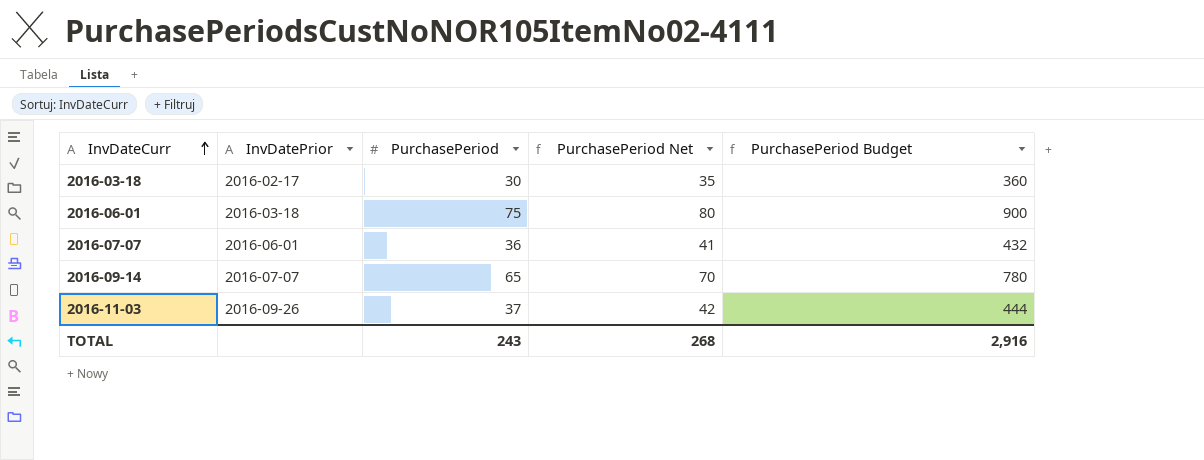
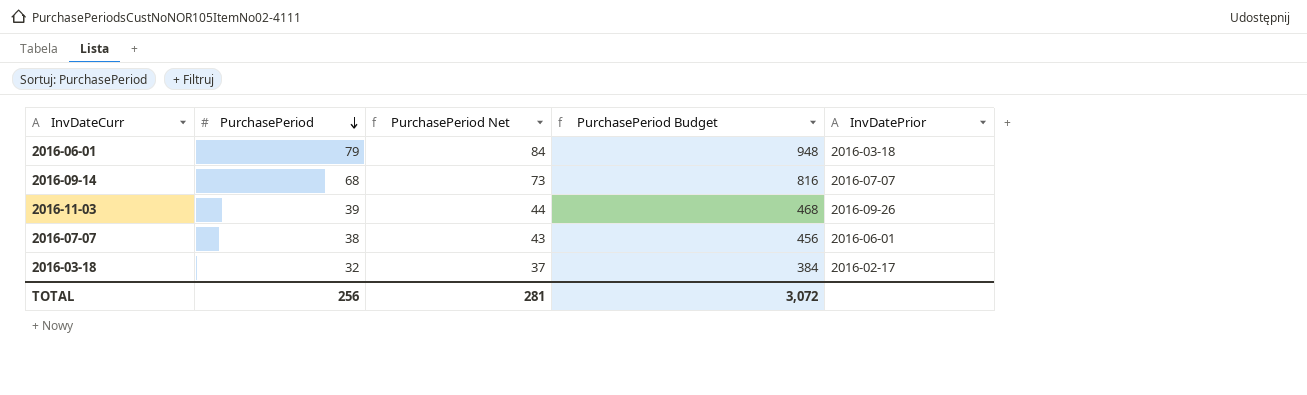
row order: InvDateCurr ascending -> PurchasePeriod descending
column InvDatePrior | position: 2 -> 5
2016-06-01 | PurchasePeriod: 75 -> 79
2016-06-01 | PurchasePeriod Net: 80 -> 84
2016-06-01 | PurchasePeriod Budget: 900 -> 948
2016-09-14 | PurchasePeriod: 65 -> 68
2016-09-14 | PurchasePeriod Net: 70 -> 73
2016-09-14 | PurchasePeriod Budget: 780 -> 816
2016-11-03 | PurchasePeriod: 37 -> 39
2016-11-03 | PurchasePeriod Net: 42 -> 44
2016-11-03 | PurchasePeriod Budget: 444 -> 468
2016-07-07 | PurchasePeriod: 36 -> 38
2016-07-07 | PurchasePeriod Net: 41 -> 43
2016-07-07 | PurchasePeriod Budget: 432 -> 456
2016-03-18 | PurchasePeriod: 30 -> 32
2016-03-18 | PurchasePeriod Net: 35 -> 37
2016-03-18 | PurchasePeriod Budget: 360 -> 384
TOTAL | PurchasePeriod: 243 -> 256
TOTAL | PurchasePeriod Net: 268 -> 281
TOTAL | PurchasePeriod Budget: 2,916 -> 3,072

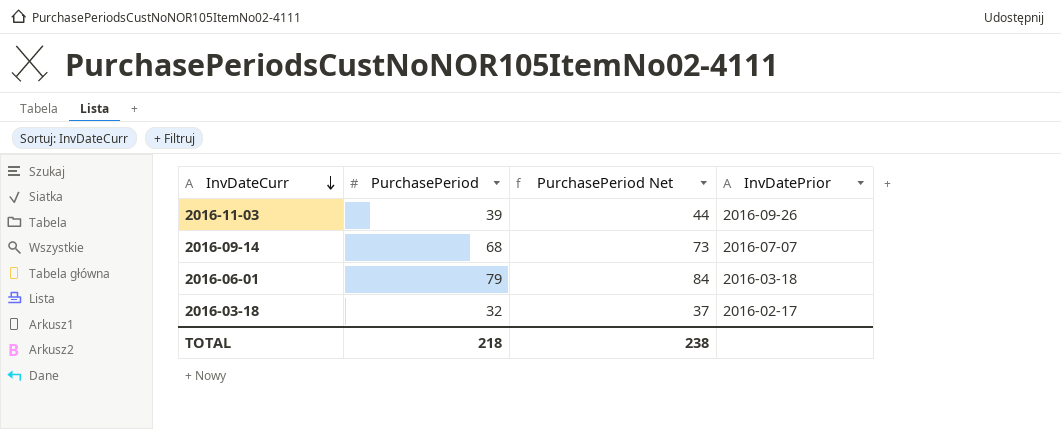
row order: PurchasePeriod descending -> InvDateCurr descending
column PurchasePeriod Budget | formula: [PurchasePeriod] * 12 -> none
row 2016-07-07: 38 | 43 | 456 | 2016-06-01 -> none
TOTAL | PurchasePeriod: 256 -> 218
TOTAL | PurchasePeriod Net: 281 -> 238

